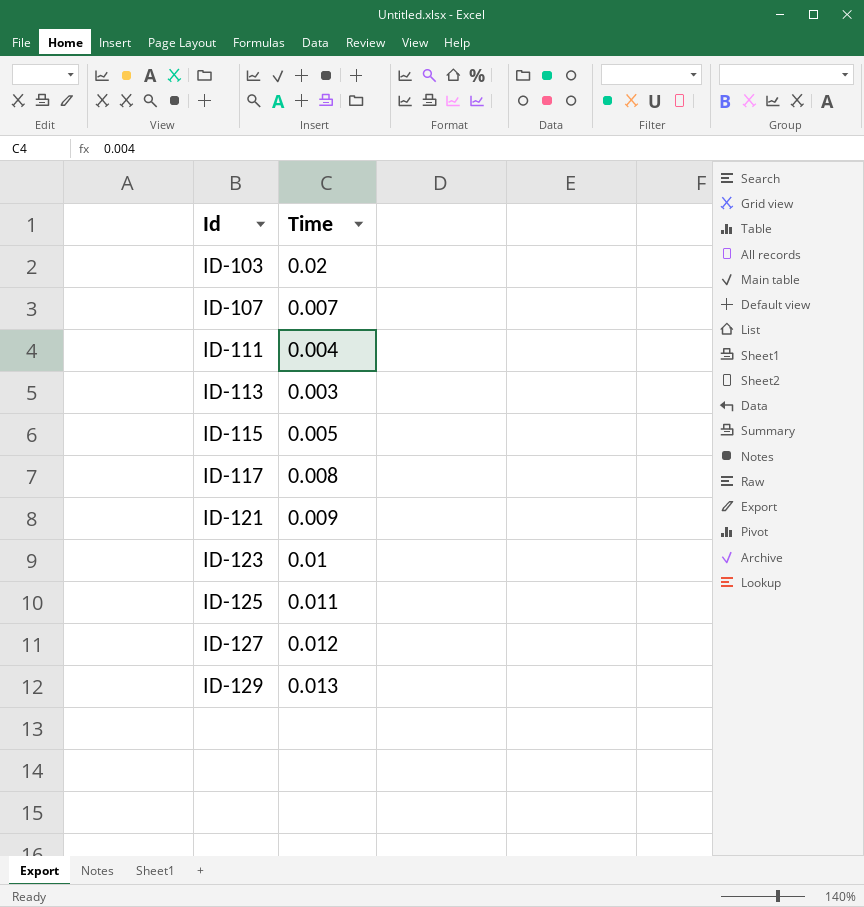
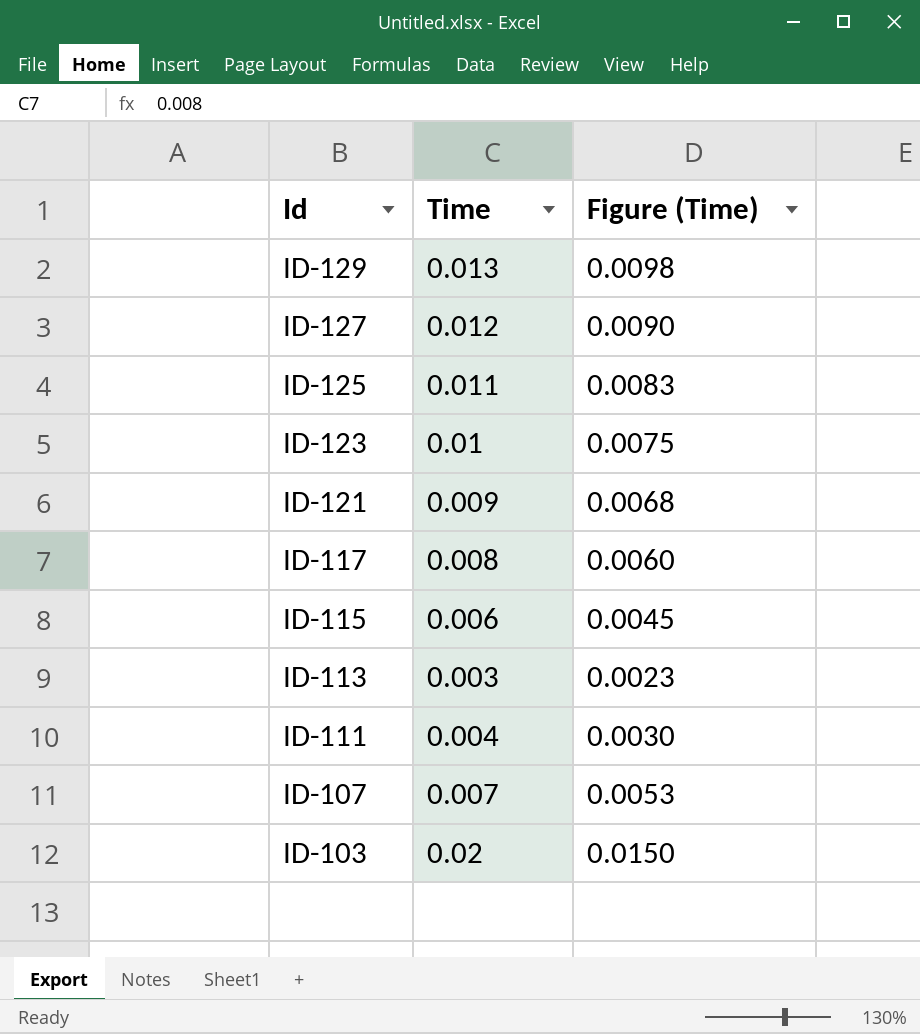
row order: Id ascending -> Id descending
column Figure (Time) | formula: none -> [Time] * 0.75
ID-115 | Time: 0.005 -> 0.006

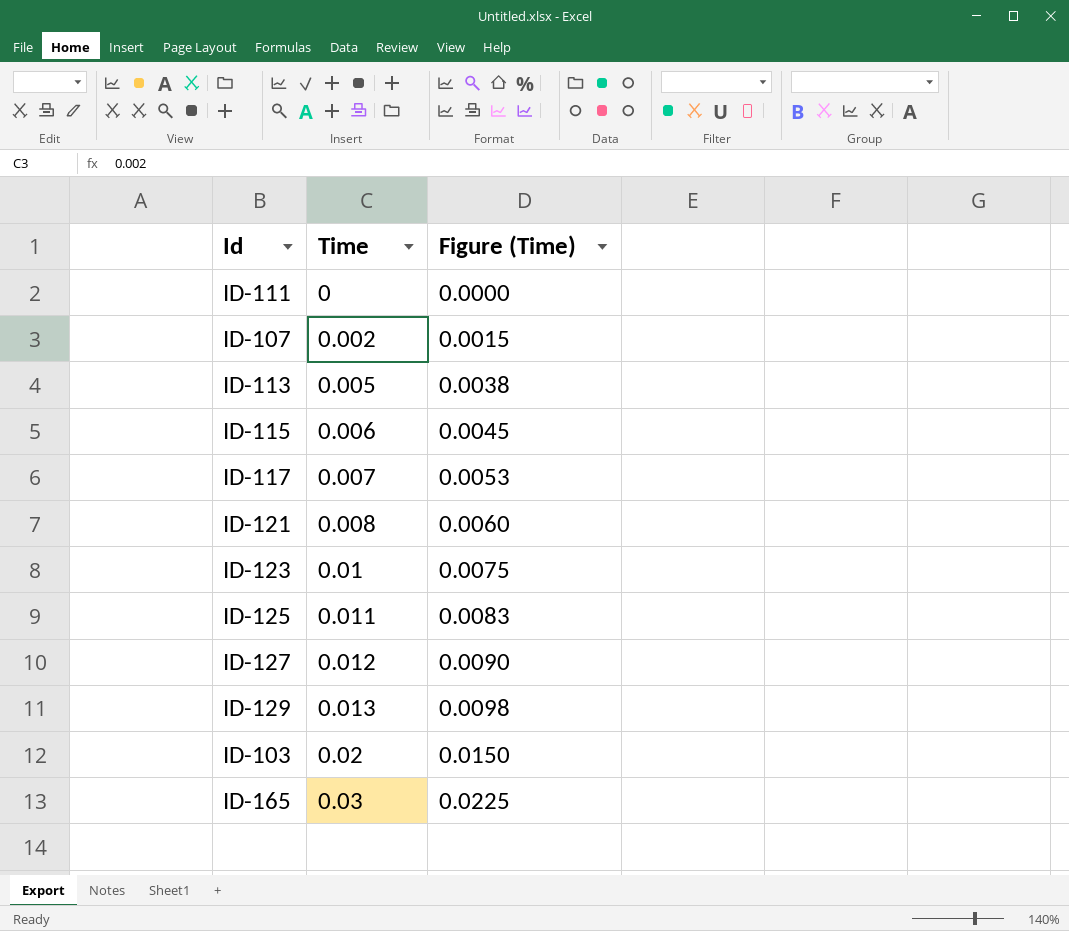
row order: Id descending -> Time ascending
ID-111 | Time: 0.004 -> 0
ID-111 | Figure (Time): 0.0030 -> 0.0000
ID-107 | Time: 0.007 -> 0.002
ID-107 | Figure (Time): 0.0053 -> 0.0015
ID-113 | Time: 0.003 -> 0.005
ID-113 | Figure (Time): 0.0023 -> 0.0038
ID-117 | Time: 0.008 -> 0.007
ID-117 | Figure (Time): 0.0060 -> 0.0053
ID-121 | Time: 0.009 -> 0.008
ID-121 | Figure (Time): 0.0068 -> 0.0060
row ID-165: none -> 0.03 | 0.0225

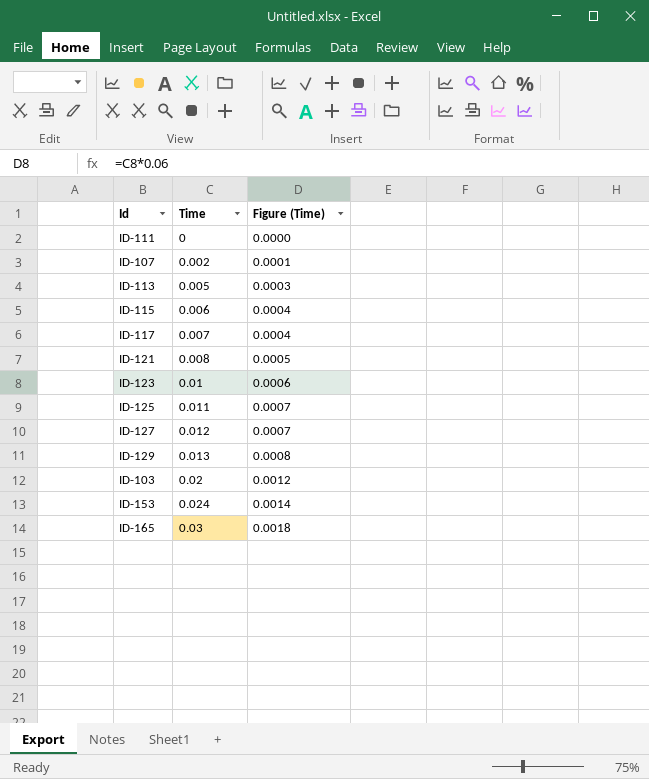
column Figure (Time) | formula: [Time] * 0.75 -> [Time] * 0.06
row ID-153: none -> 0.024 | 0.0014

